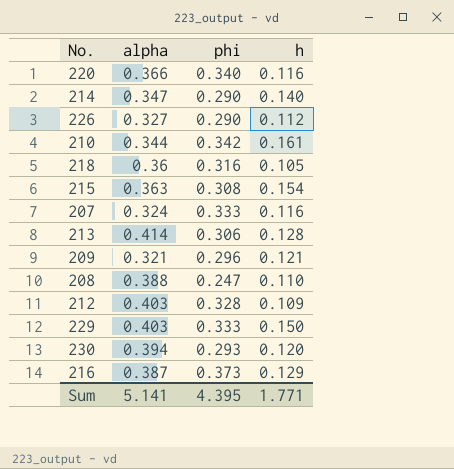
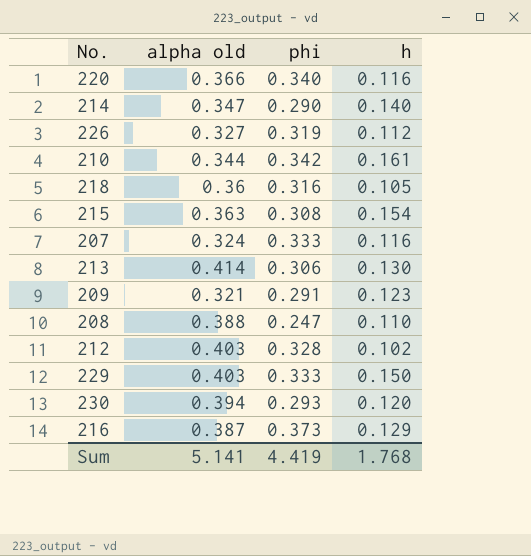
column name: alpha -> alpha old
226 | phi: 0.290 -> 0.319
213 | h: 0.128 -> 0.130
209 | phi: 0.296 -> 0.291
209 | h: 0.121 -> 0.123
212 | h: 0.109 -> 0.102
Sum | phi: 4.395 -> 4.419
Sum | h: 1.771 -> 1.768

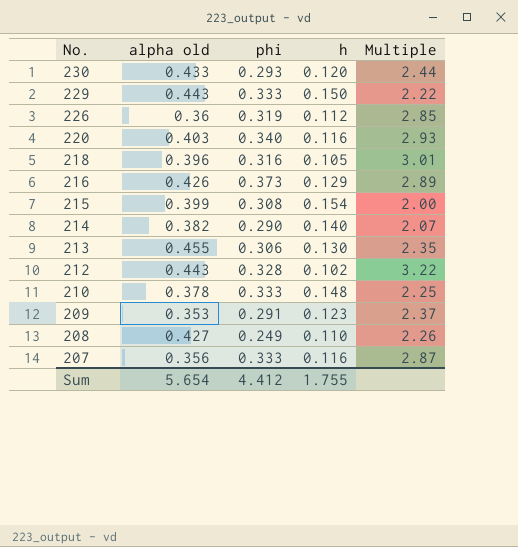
row order: none -> No. descending
column Multiple | formula: none -> [phi] / [h]
230 | alpha old: 0.394 -> 0.433
229 | alpha old: 0.403 -> 0.443
226 | alpha old: 0.327 -> 0.36
220 | alpha old: 0.366 -> 0.403
218 | alpha old: 0.36 -> 0.396
216 | alpha old: 0.387 -> 0.426
215 | alpha old: 0.363 -> 0.399
214 | alpha old: 0.347 -> 0.382
213 | alpha old: 0.414 -> 0.455
212 | alpha old: 0.403 -> 0.443
210 | alpha old: 0.344 -> 0.378
210 | phi: 0.342 -> 0.333
210 | h: 0.161 -> 0.148
209 | alpha old: 0.321 -> 0.353
208 | alpha old: 0.388 -> 0.427
208 | phi: 0.247 -> 0.249
207 | alpha old: 0.324 -> 0.356
Sum | alpha old: 5.141 -> 5.654
Sum | phi: 4.419 -> 4.412
Sum | h: 1.768 -> 1.755

